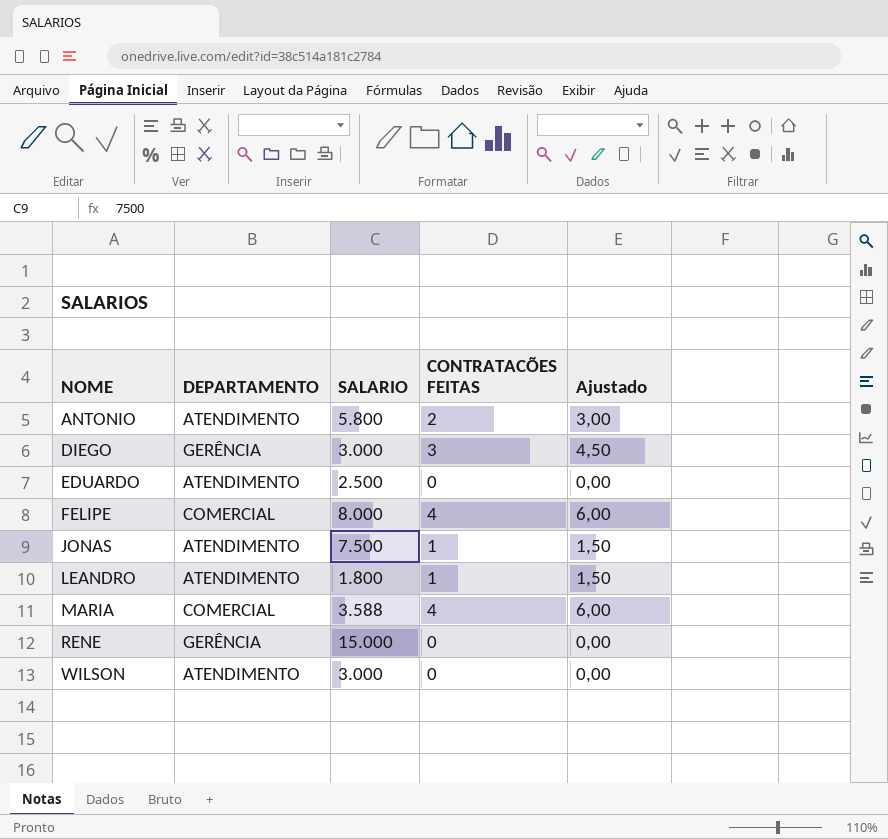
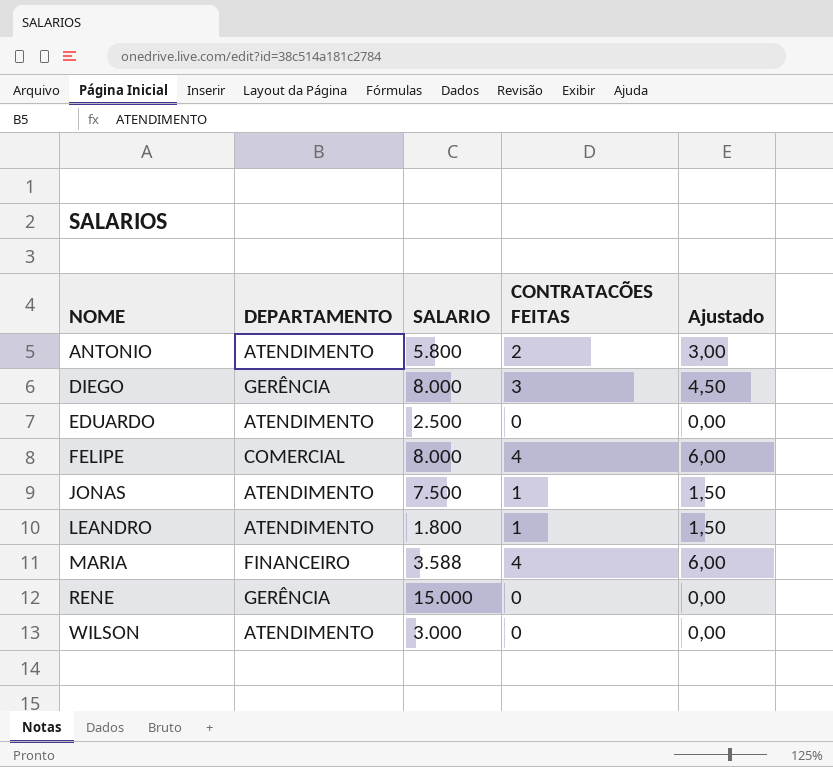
DIEGO | SALARIO: 3.000 -> 8.000
MARIA | DEPARTAMENTO: COMERCIAL -> FINANCEIRO

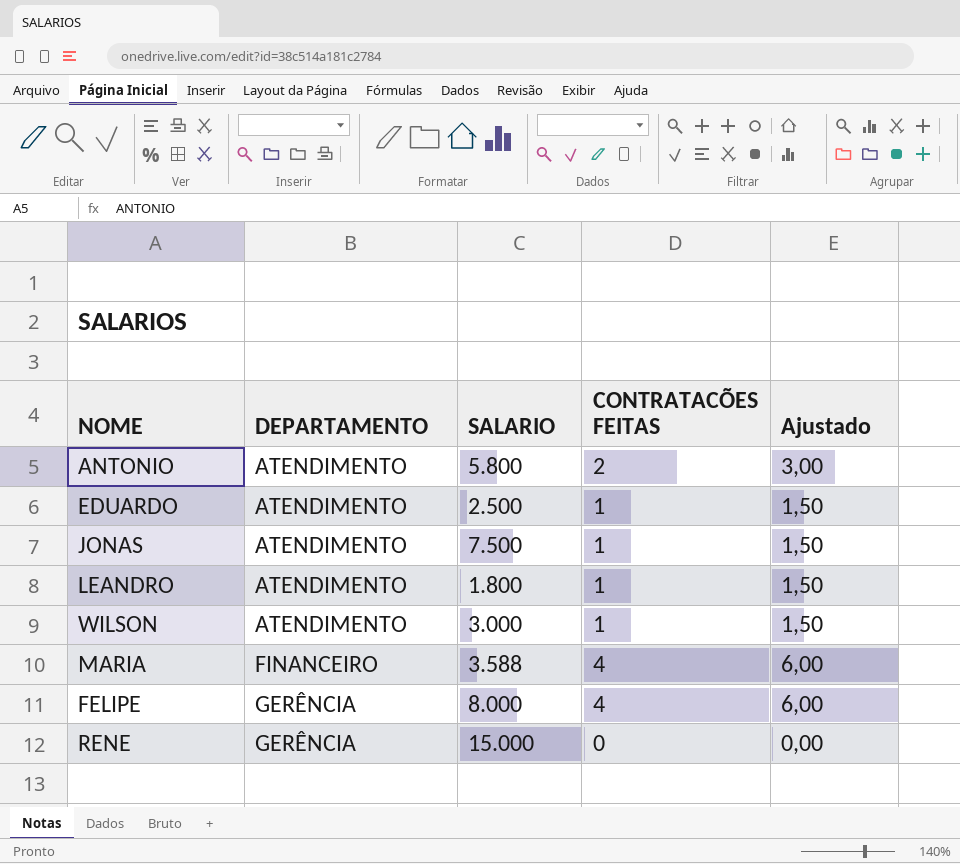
row order: NOME ascending -> DEPARTAMENTO ascending
row DIEGO: GERÊNCIA | 8.000 | 3 | 4,50 -> none
EDUARDO | CONTRATACÕES FEITAS: 0 -> 1
EDUARDO | Ajustado: 0,00 -> 1,50
WILSON | CONTRATACÕES FEITAS: 0 -> 1
WILSON | Ajustado: 0,00 -> 1,50
FELIPE | DEPARTAMENTO: COMERCIAL -> GERÊNCIA

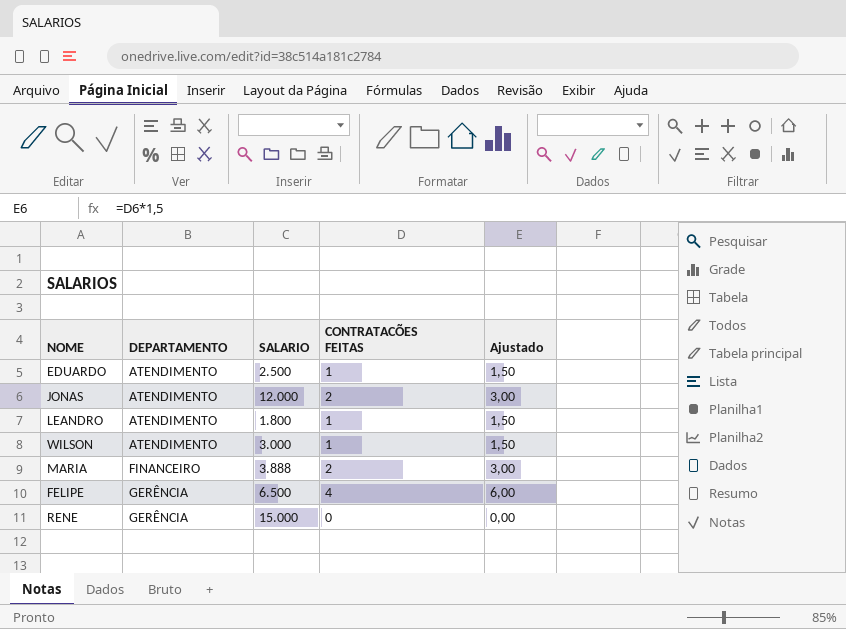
row ANTONIO: ATENDIMENTO | 5.800 | 2 | 3,00 -> none
JONAS | SALARIO: 7.500 -> 12.000
JONAS | CONTRATACÕES FEITAS: 1 -> 2
JONAS | Ajustado: 1,50 -> 3,00
MARIA | SALARIO: 3.588 -> 3.888
MARIA | CONTRATACÕES FEITAS: 4 -> 2
MARIA | Ajustado: 6,00 -> 3,00
FELIPE | SALARIO: 8.000 -> 6.500

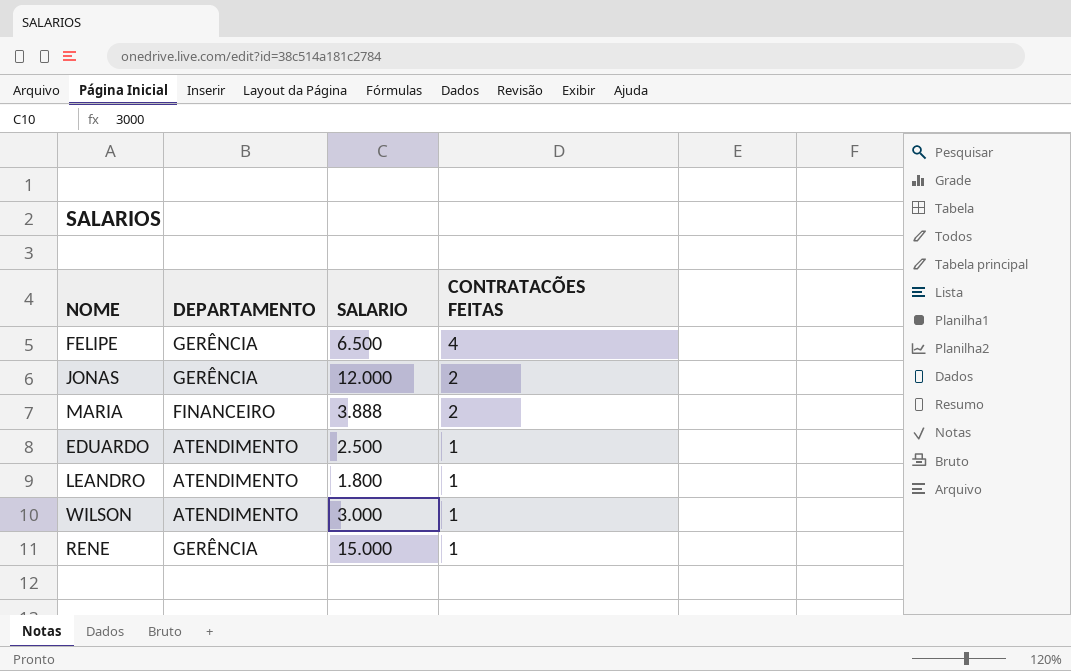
row order: DEPARTAMENTO ascending -> CONTRATACÕES FEITAS descending
column Ajustado | formula: [CONTRATACÕES FEITAS] * 1,5 -> none
JONAS | DEPARTAMENTO: ATENDIMENTO -> GERÊNCIA
RENE | CONTRATACÕES FEITAS: 0 -> 1

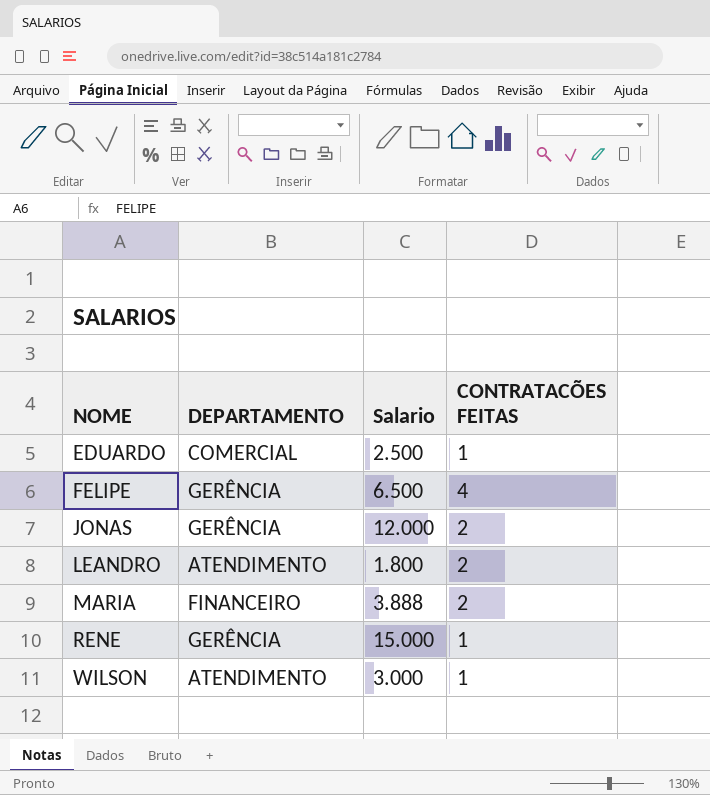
row order: CONTRATACÕES FEITAS descending -> NOME ascending
column name: SALARIO -> Salario
EDUARDO | DEPARTAMENTO: ATENDIMENTO -> COMERCIAL
LEANDRO | CONTRATACÕES FEITAS: 1 -> 2

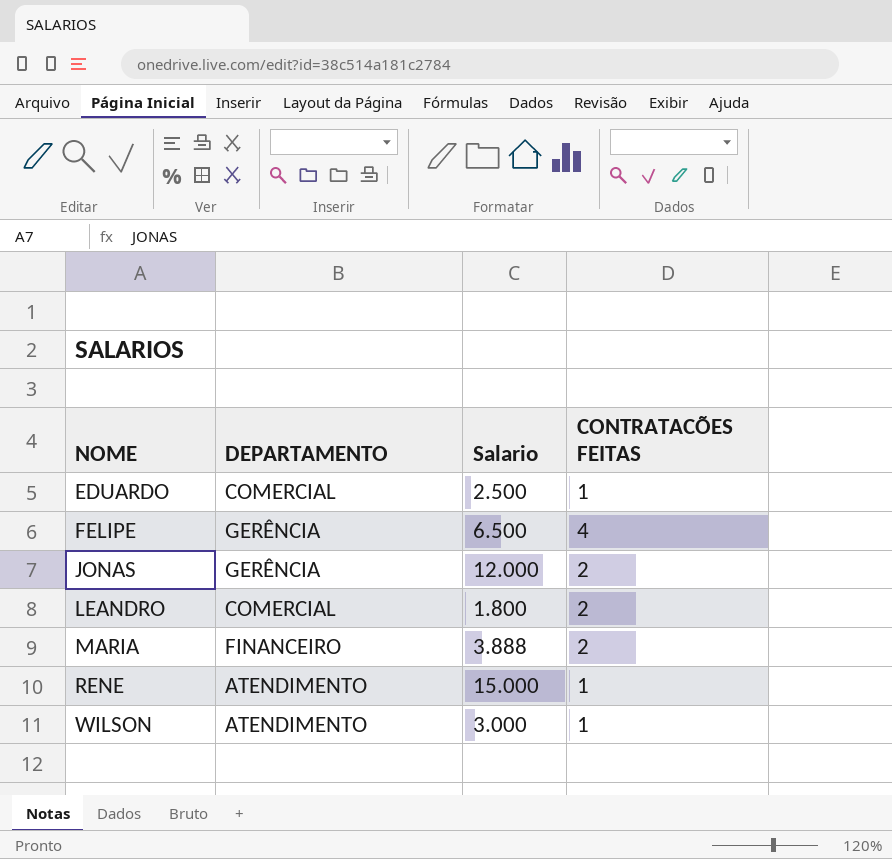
LEANDRO | DEPARTAMENTO: ATENDIMENTO -> COMERCIAL
RENE | DEPARTAMENTO: GERÊNCIA -> ATENDIMENTO

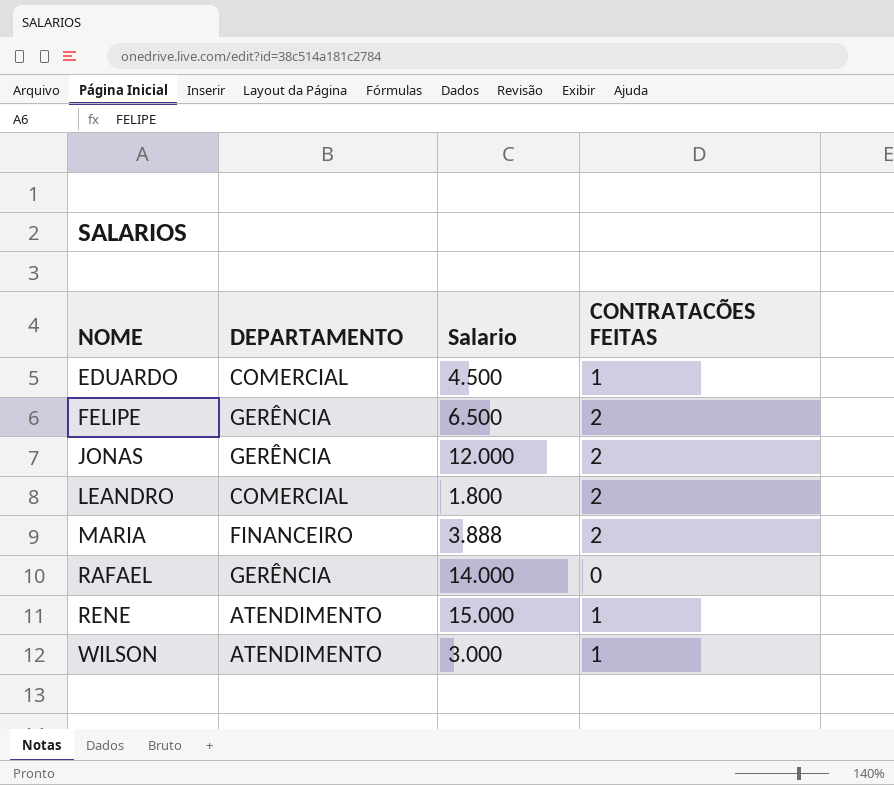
EDUARDO | Salario: 2.500 -> 4.500
FELIPE | CONTRATACÕES FEITAS: 4 -> 2
row RAFAEL: none -> GERÊNCIA | 14.000 | 0

